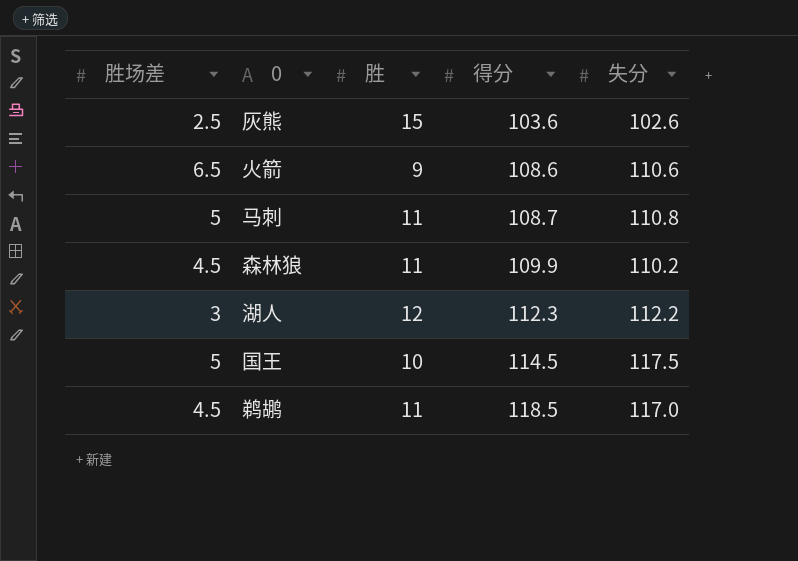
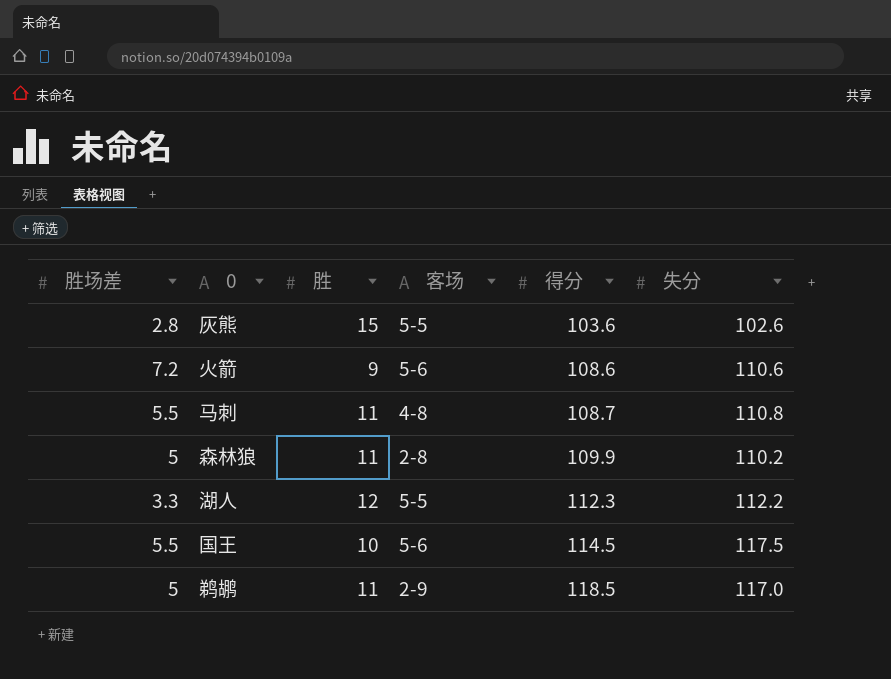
column 客场 | position: none -> 4
灰熊 | 胜场差: 2.5 -> 2.8
火箭 | 胜场差: 6.5 -> 7.2
马刺 | 胜场差: 5 -> 5.5
森林狼 | 胜场差: 4.5 -> 5
湖人 | 胜场差: 3 -> 3.3
国王 | 胜场差: 5 -> 5.5
鹈鹕 | 胜场差: 4.5 -> 5

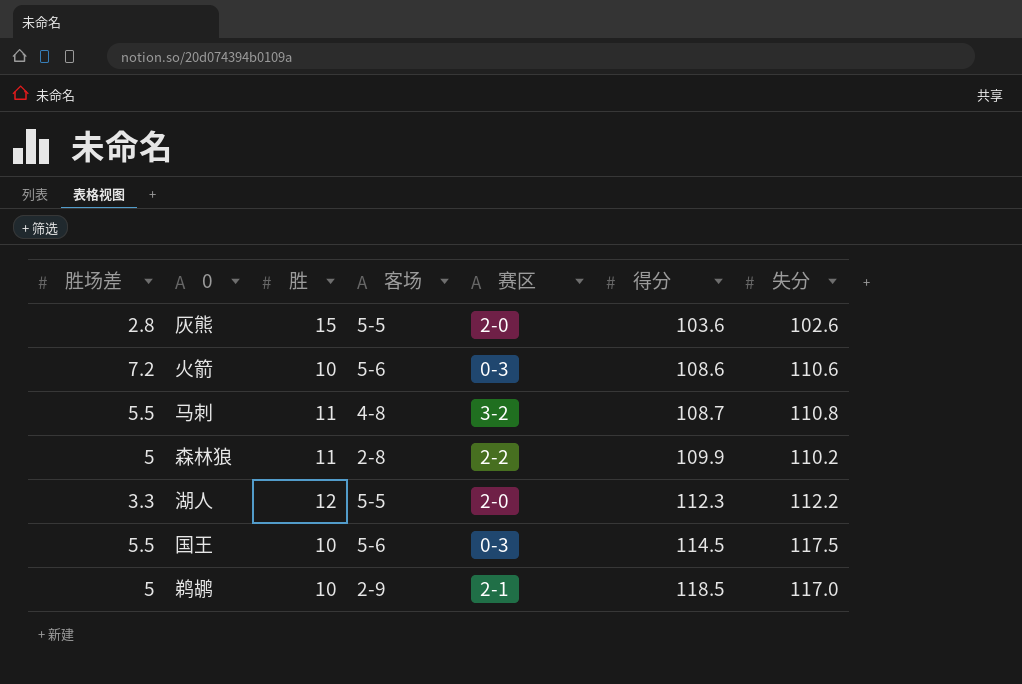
column 赛区 | position: none -> 5
火箭 | 胜: 9 -> 10
鹈鹕 | 胜: 11 -> 10

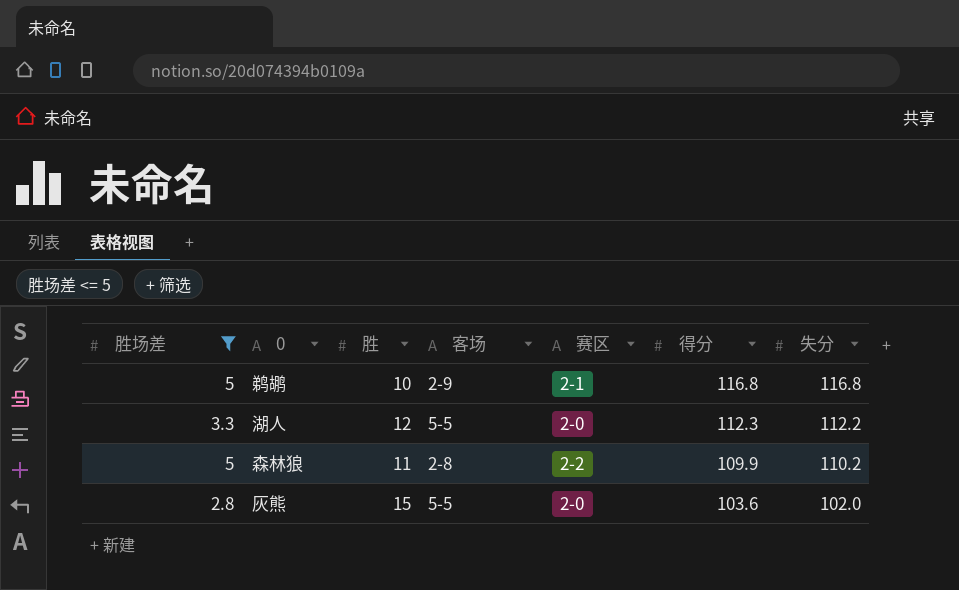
filter: none -> 胜场差 <= 5
row order: 得分 ascending -> 得分 descending
鹈鹕 | 得分: 118.5 -> 116.8
鹈鹕 | 失分: 117.0 -> 116.8
灰熊 | 失分: 102.6 -> 102.0

